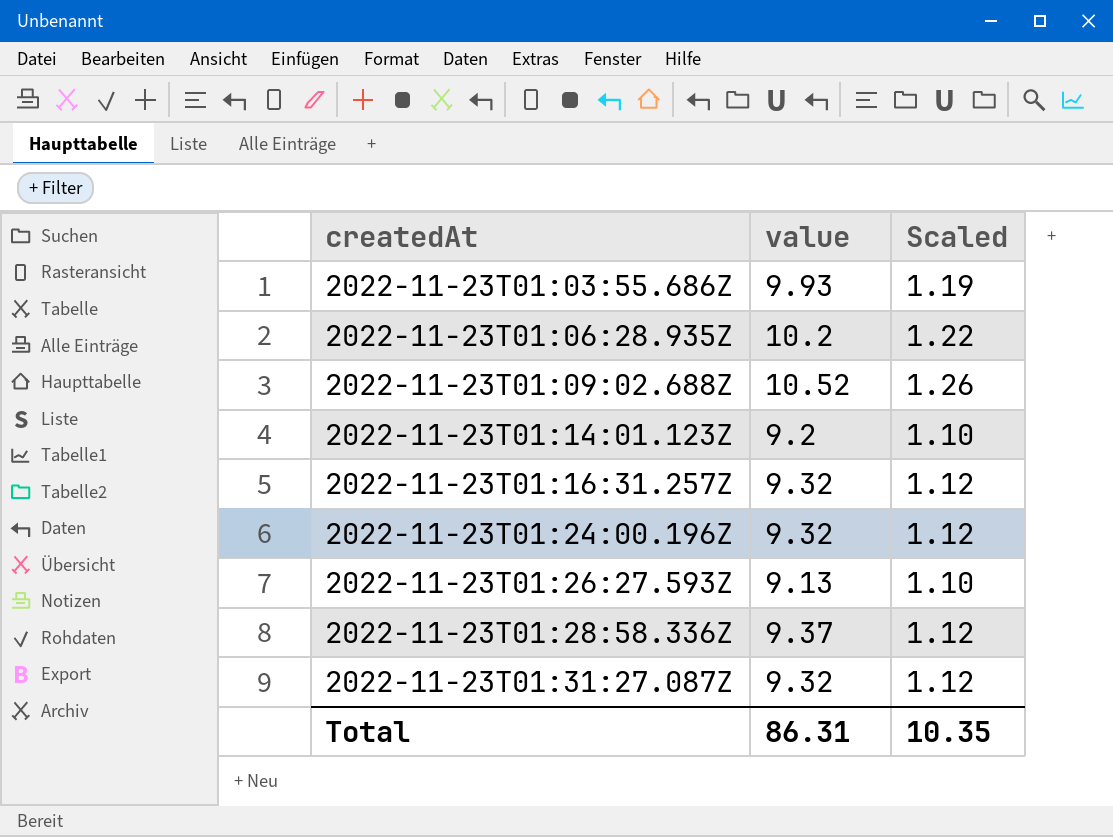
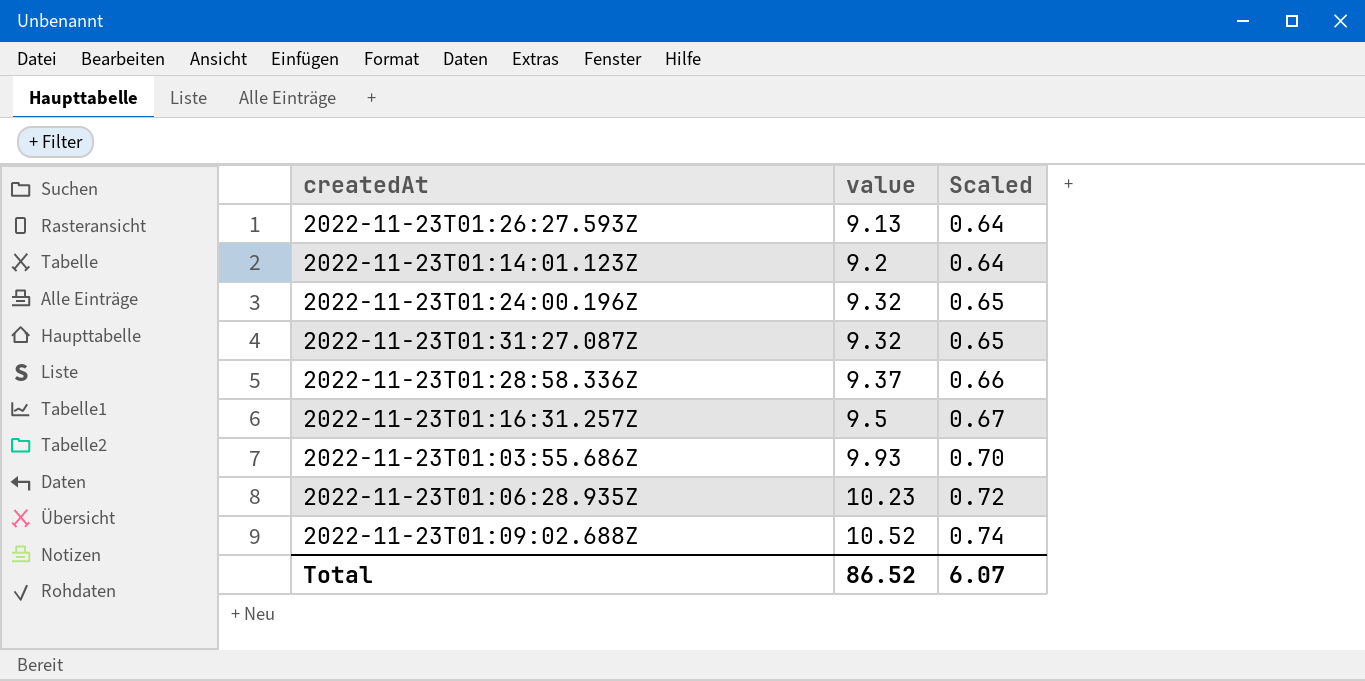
row order: createdAt ascending -> value ascending
column Scaled | formula: [value] * 0.12 -> [value] * 0.07
2022-11-23T01:16:31.257Z | value: 9.32 -> 9.5
2022-11-23T01:06:28.935Z | value: 10.2 -> 10.23
Total | value: 86.31 -> 86.52
Total | Scaled: 10.35 -> 6.07

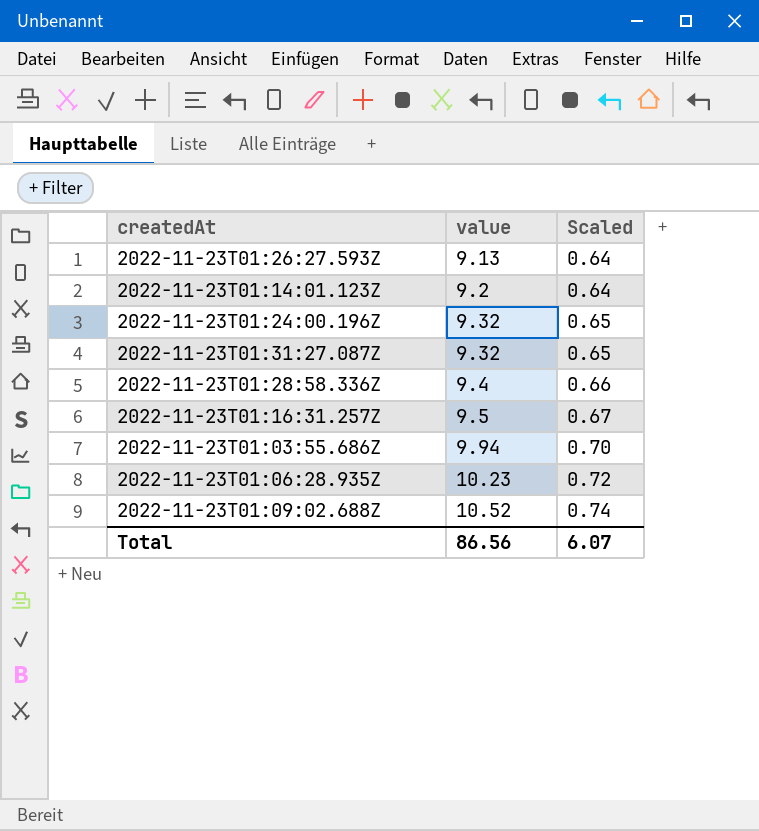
2022-11-23T01:28:58.336Z | value: 9.37 -> 9.4
2022-11-23T01:03:55.686Z | value: 9.93 -> 9.94
Total | value: 86.52 -> 86.56

